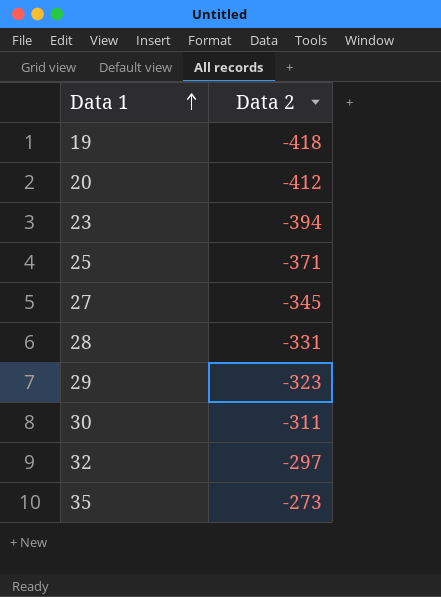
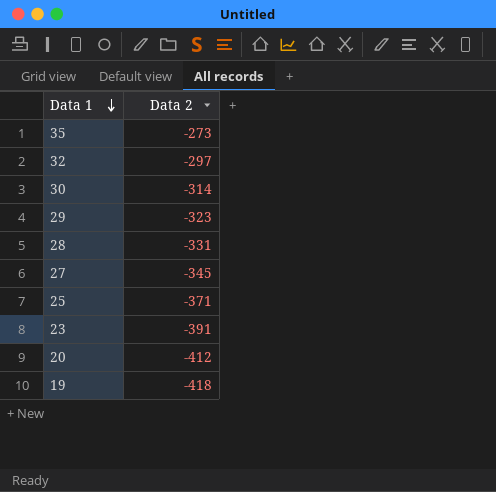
row order: Data 1 ascending -> Data 1 descending
30 | Data 2: -311 -> -314
23 | Data 2: -394 -> -391

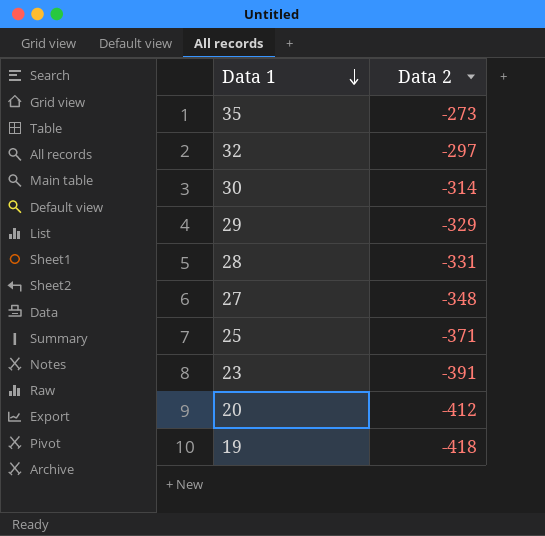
29 | Data 2: -323 -> -329
27 | Data 2: -345 -> -348

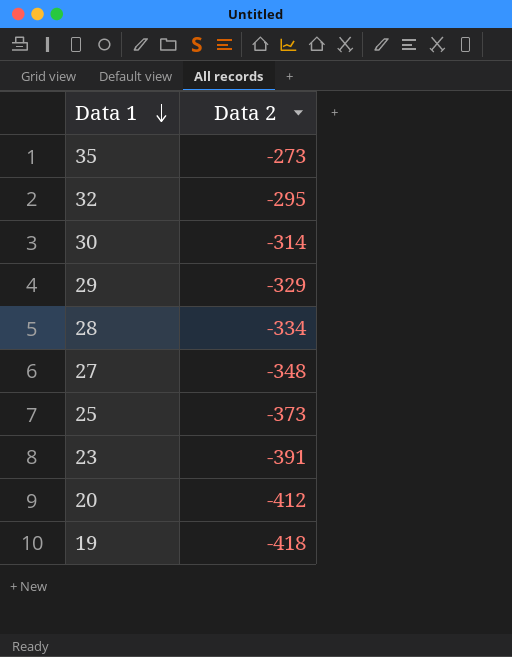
32 | Data 2: -297 -> -295
28 | Data 2: -331 -> -334
25 | Data 2: -371 -> -373

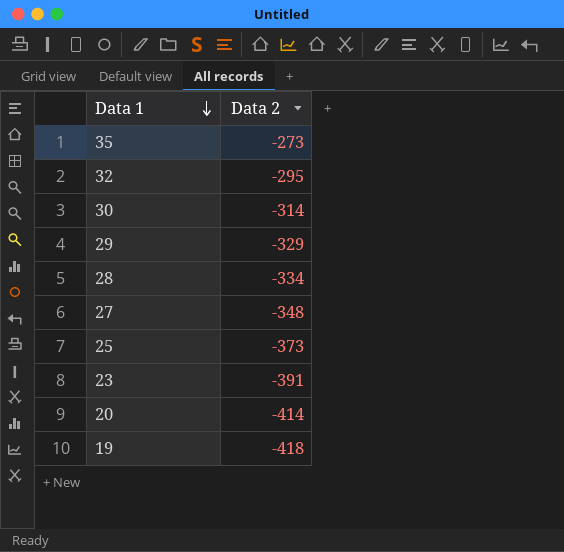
20 | Data 2: -412 -> -414

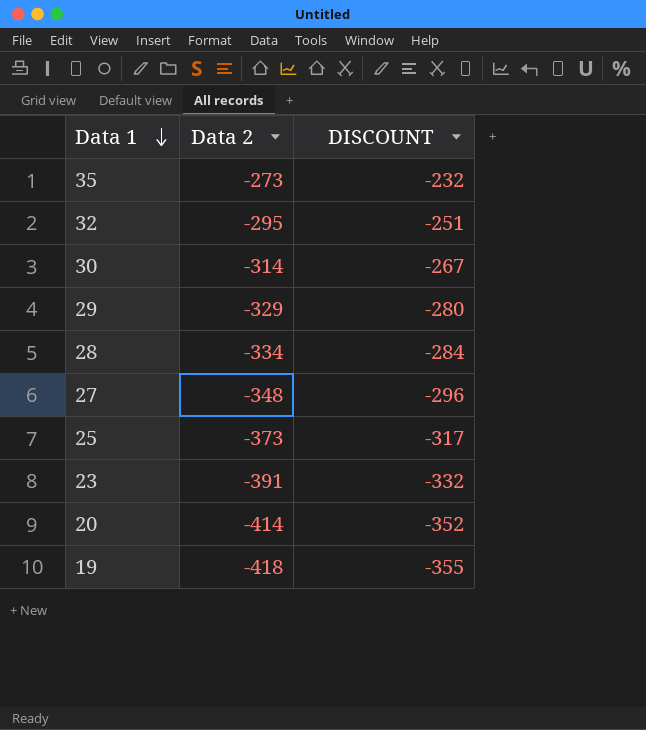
column DISCOUNT | formula: none -> [Data 2] * 0.85

